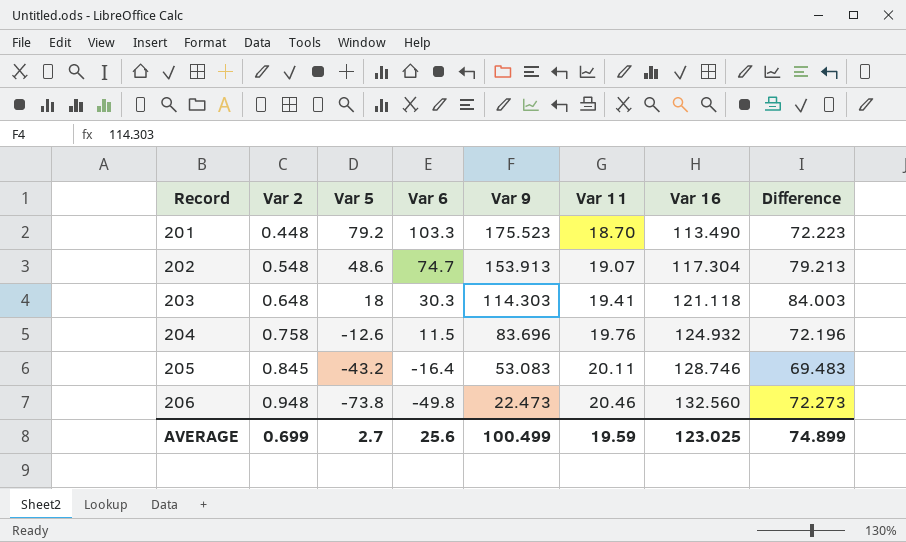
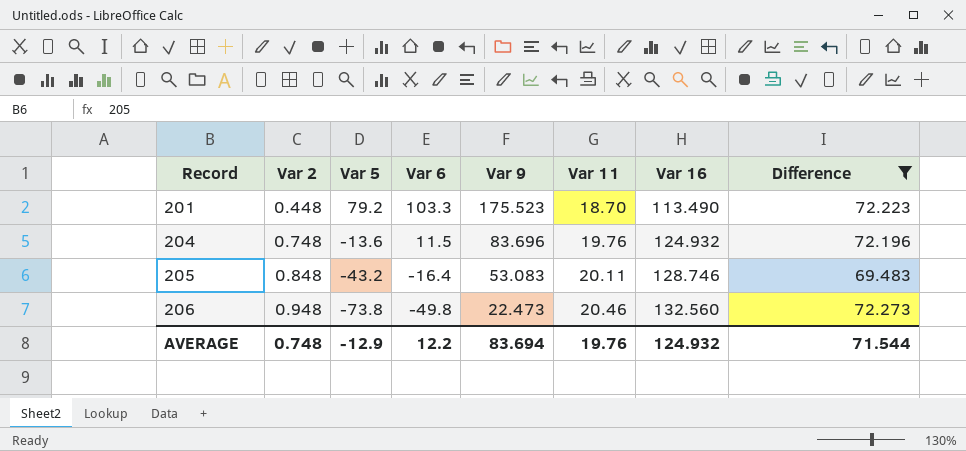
filter: none -> Difference <= 72.273
204 | Var 2: 0.758 -> 0.748
204 | Var 5: -12.6 -> -13.6
205 | Var 2: 0.845 -> 0.848
AVERAGE | Var 2: 0.699 -> 0.748
AVERAGE | Var 5: 2.7 -> -12.9
AVERAGE | Var 6: 25.6 -> 12.2
AVERAGE | Var 9: 100.499 -> 83.694
AVERAGE | Var 11: 19.59 -> 19.76
AVERAGE | Var 16: 123.025 -> 124.932
AVERAGE | Difference: 74.899 -> 71.544

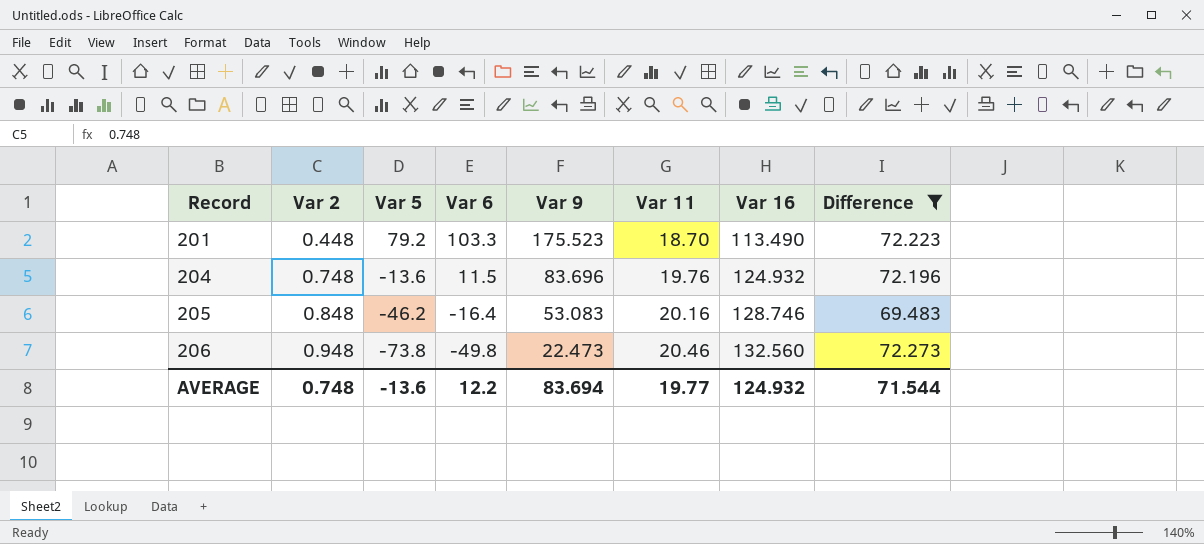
205 | Var 5: -43.2 -> -46.2
205 | Var 11: 20.11 -> 20.16
AVERAGE | Var 5: -12.9 -> -13.6
AVERAGE | Var 11: 19.76 -> 19.77

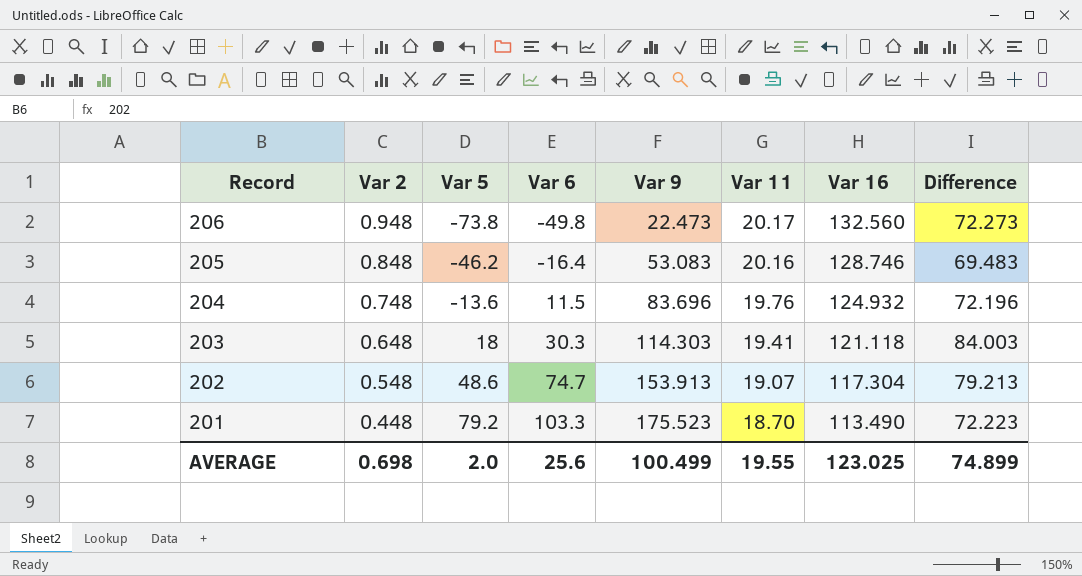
filter: Difference <= 72.273 -> none
row order: Record ascending -> Record descending
206 | Var 11: 20.46 -> 20.17
AVERAGE | Var 2: 0.748 -> 0.698
AVERAGE | Var 5: -13.6 -> 2.0
AVERAGE | Var 6: 12.2 -> 25.6
AVERAGE | Var 9: 83.694 -> 100.499
AVERAGE | Var 11: 19.77 -> 19.55
AVERAGE | Var 16: 124.932 -> 123.025
AVERAGE | Difference: 71.544 -> 74.899

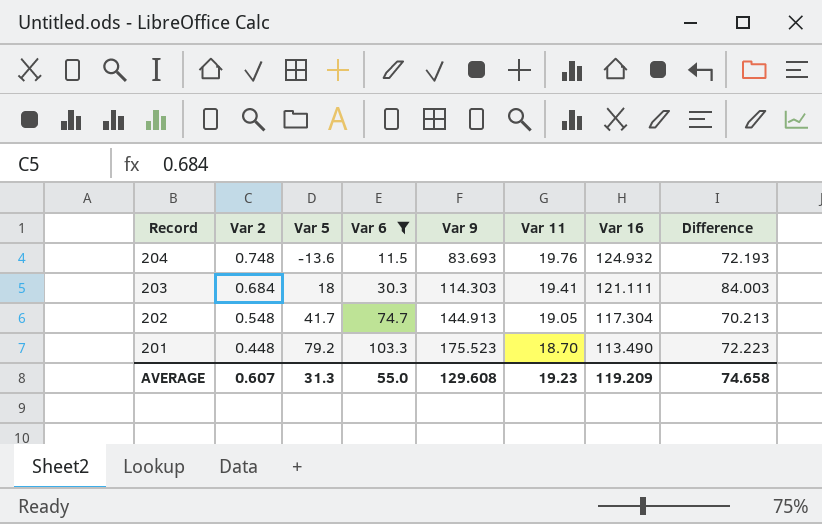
filter: none -> Var 6 >= 11.5
204 | Var 9: 83.696 -> 83.693
204 | Difference: 72.196 -> 72.193
203 | Var 2: 0.648 -> 0.684
203 | Var 16: 121.118 -> 121.111
202 | Var 5: 48.6 -> 41.7
202 | Var 9: 153.913 -> 144.913
202 | Var 11: 19.07 -> 19.05
202 | Difference: 79.213 -> 70.213
AVERAGE | Var 2: 0.698 -> 0.607
AVERAGE | Var 5: 2.0 -> 31.3
AVERAGE | Var 6: 25.6 -> 55.0
AVERAGE | Var 9: 100.499 -> 129.608
AVERAGE | Var 11: 19.55 -> 19.23
AVERAGE | Var 16: 123.025 -> 119.209
AVERAGE | Difference: 74.899 -> 74.658

